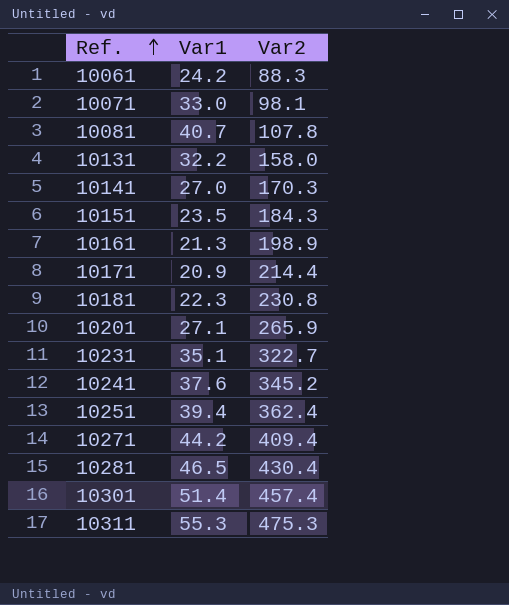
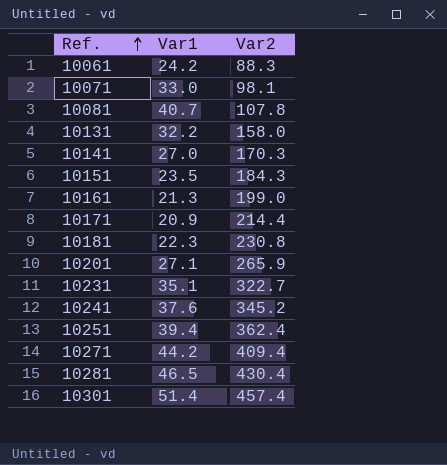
row 10311: 55.3 | 475.3 -> none
10161 | Var2: 198.9 -> 199.0

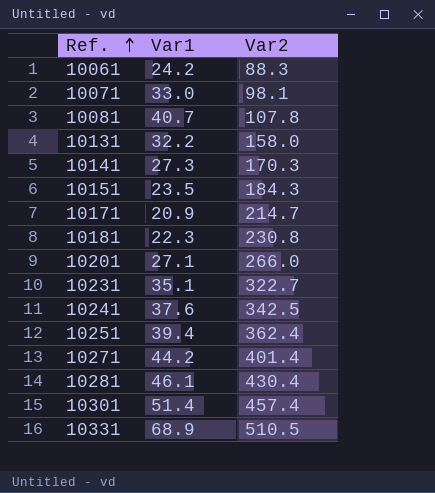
row 10161: 21.3 | 199.0 -> none
10141 | Var1: 27.0 -> 27.3
10171 | Var2: 214.4 -> 214.7
10201 | Var2: 265.9 -> 266.0
10241 | Var2: 345.2 -> 342.5
10271 | Var2: 409.4 -> 401.4
10281 | Var1: 46.5 -> 46.1
row 10331: none -> 68.9 | 510.5

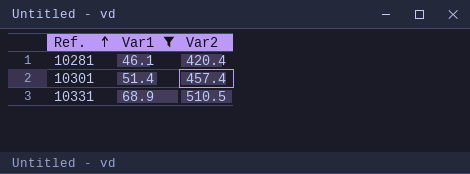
filter: none -> Var1 >= 46.1
10281 | Var2: 430.4 -> 420.4

